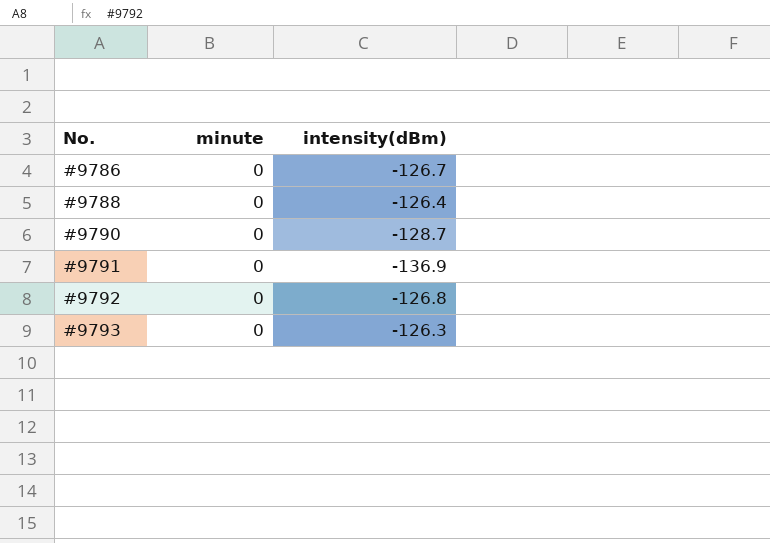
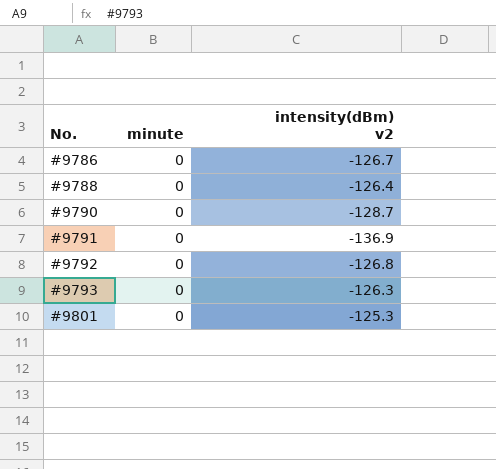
column name: intensity(dBm) -> intensity(dBm) v2
row #9801: none -> 0 | -125.3

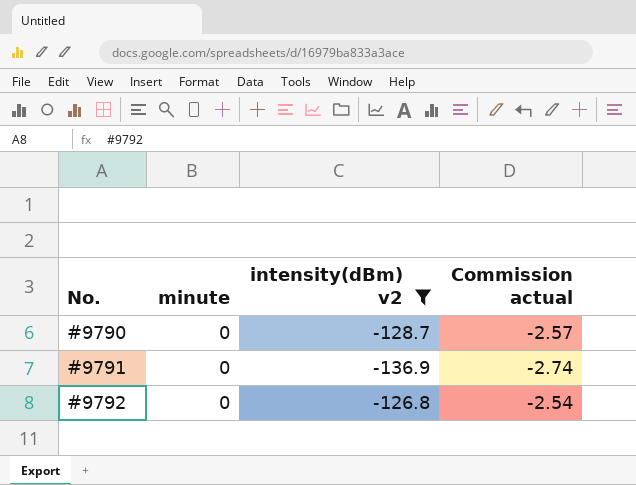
filter: none -> intensity(dBm) v2 <= -126.8
column Commission actual | formula: none -> [intensity(dBm) v2] * 0.02

